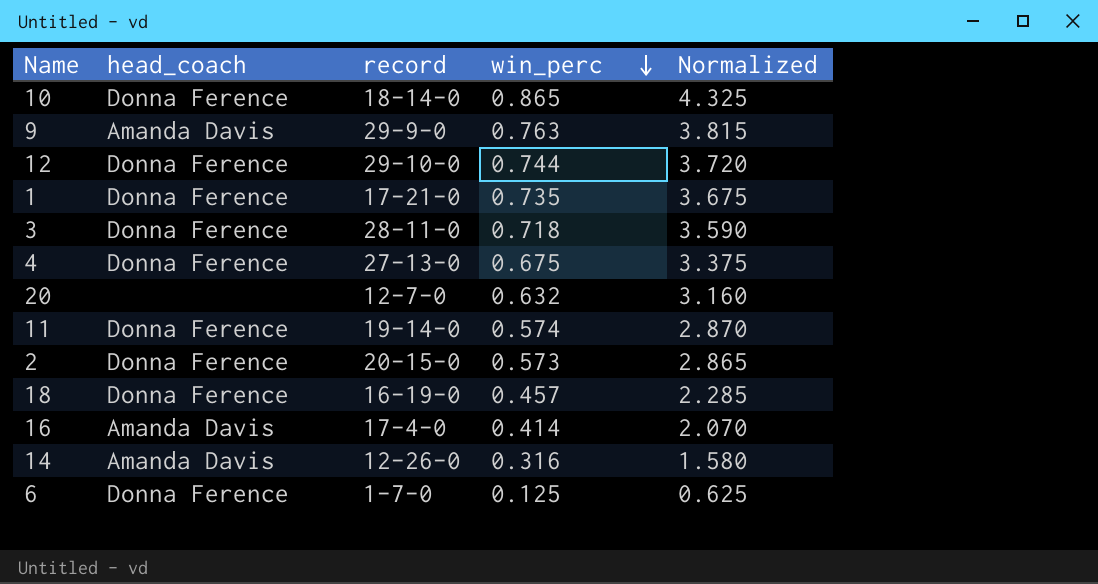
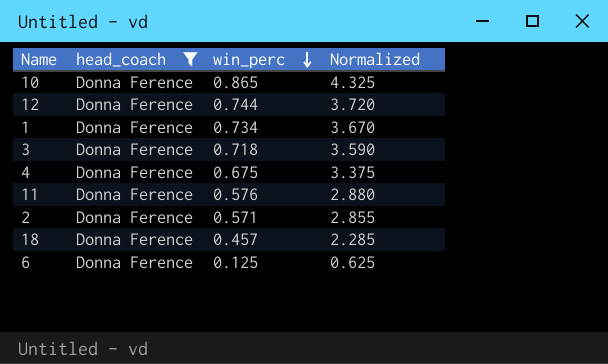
filter: none -> head_coach = Donna Ference
column record | position: 3 -> none
1 | win_perc: 0.735 -> 0.734
1 | Normalized: 3.675 -> 3.670
11 | win_perc: 0.574 -> 0.576
11 | Normalized: 2.870 -> 2.880
2 | win_perc: 0.573 -> 0.571
2 | Normalized: 2.865 -> 2.855

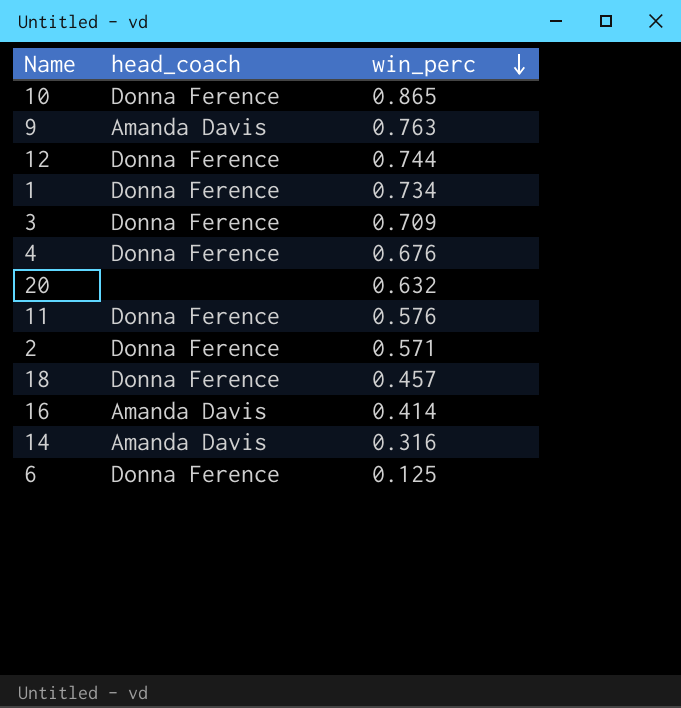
filter: head_coach = Donna Ference -> none
column Normalized | formula: [win_perc] * 5 -> none
3 | win_perc: 0.718 -> 0.709
4 | win_perc: 0.675 -> 0.676

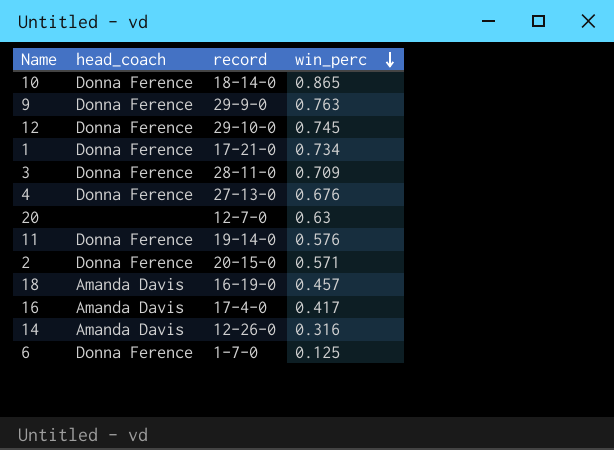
column record | position: none -> 3
9 | head_coach: Amanda Davis -> Donna Ference
12 | win_perc: 0.744 -> 0.745
20 | win_perc: 0.632 -> 0.63
18 | head_coach: Donna Ference -> Amanda Davis
16 | win_perc: 0.414 -> 0.417

